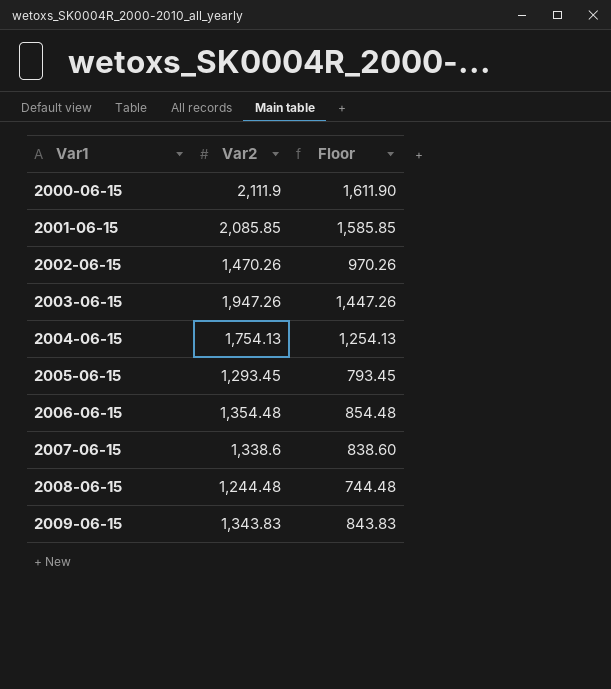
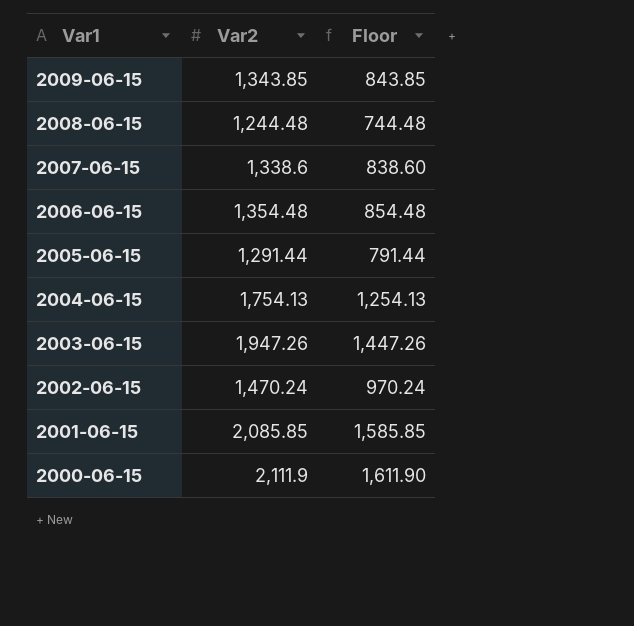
row order: Var1 ascending -> Var1 descending
2009-06-15 | Var2: 1,343.83 -> 1,343.85
2009-06-15 | Floor: 843.83 -> 843.85
2005-06-15 | Var2: 1,293.45 -> 1,291.44
2005-06-15 | Floor: 793.45 -> 791.44
2002-06-15 | Var2: 1,470.26 -> 1,470.24
2002-06-15 | Floor: 970.26 -> 970.24

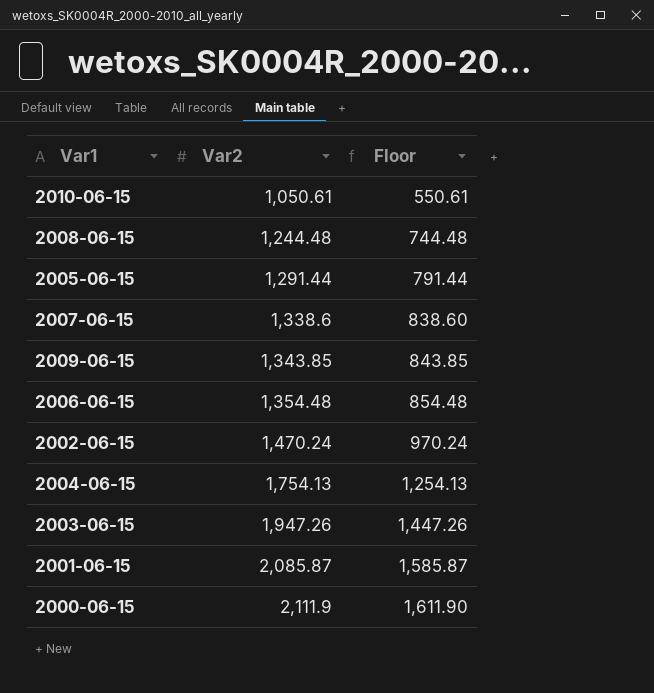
row order: Var1 descending -> Var2 ascending
row 2010-06-15: none -> 1,050.61 | 550.61
2001-06-15 | Var2: 2,085.85 -> 2,085.87
2001-06-15 | Floor: 1,585.85 -> 1,585.87

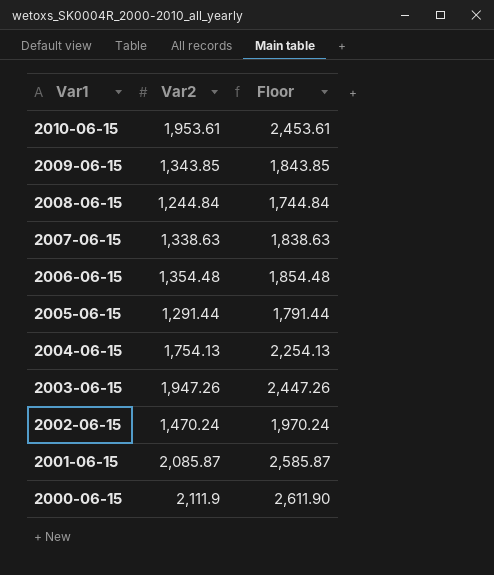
row order: Var2 ascending -> Var1 descending
column Floor | formula: [Var2] - 500 -> [Var2] + 500
2010-06-15 | Var2: 1,050.61 -> 1,953.61
2008-06-15 | Var2: 1,244.48 -> 1,244.84
2007-06-15 | Var2: 1,338.6 -> 1,338.63

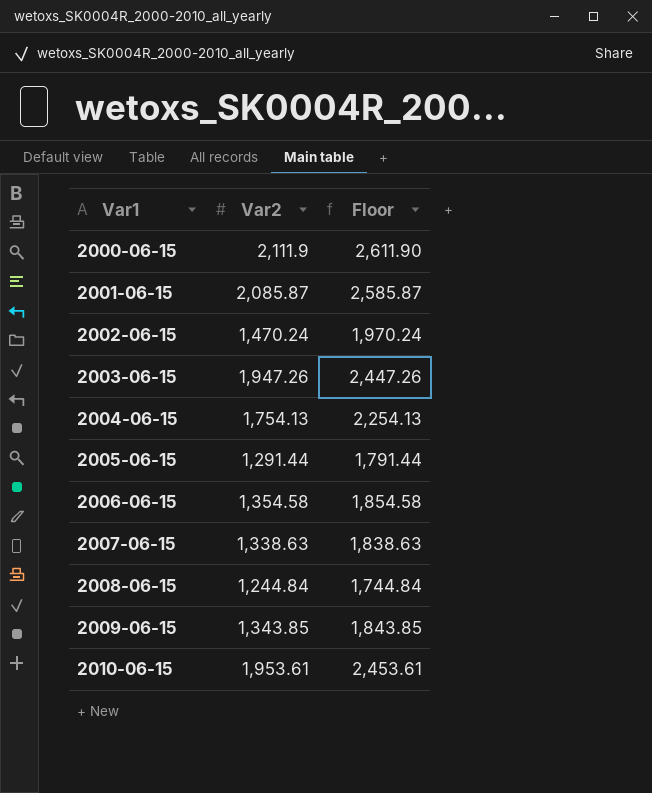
row order: Var1 descending -> Var1 ascending
2006-06-15 | Var2: 1,354.48 -> 1,354.58
2006-06-15 | Floor: 1,854.48 -> 1,854.58

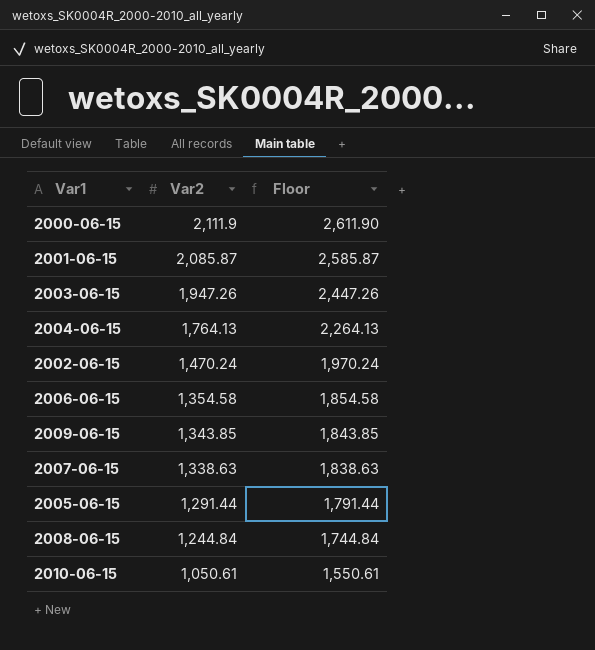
row order: Var1 ascending -> Var2 descending
2004-06-15 | Var2: 1,754.13 -> 1,764.13
2004-06-15 | Floor: 2,254.13 -> 2,264.13
2010-06-15 | Var2: 1,953.61 -> 1,050.61
2010-06-15 | Floor: 2,453.61 -> 1,550.61

